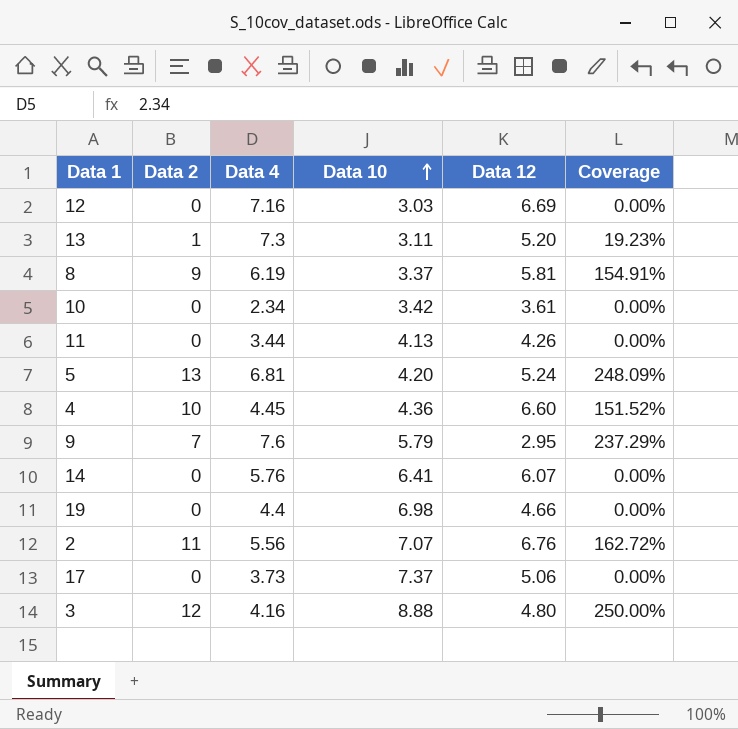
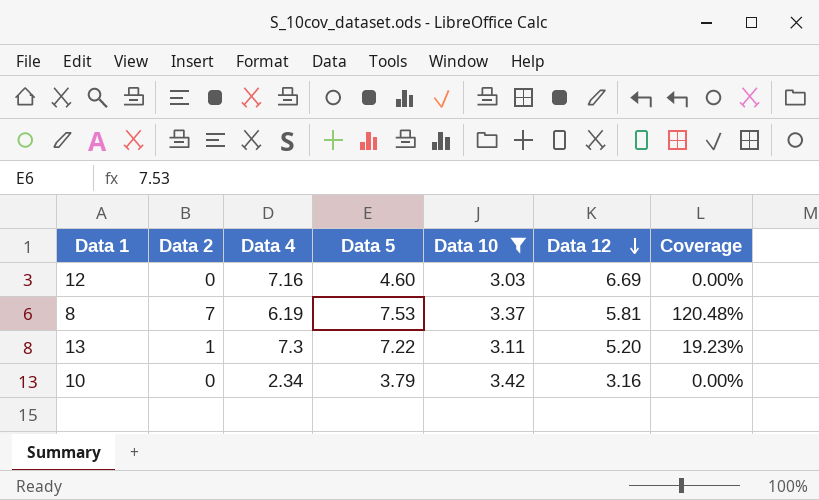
filter: none -> Data 10 <= 3.42
row order: Data 10 ascending -> Data 12 descending
column Data 5 | position: none -> 4
8 | Data 2: 9 -> 7
8 | Coverage: 154.91% -> 120.48%
10 | Data 12: 3.61 -> 3.16

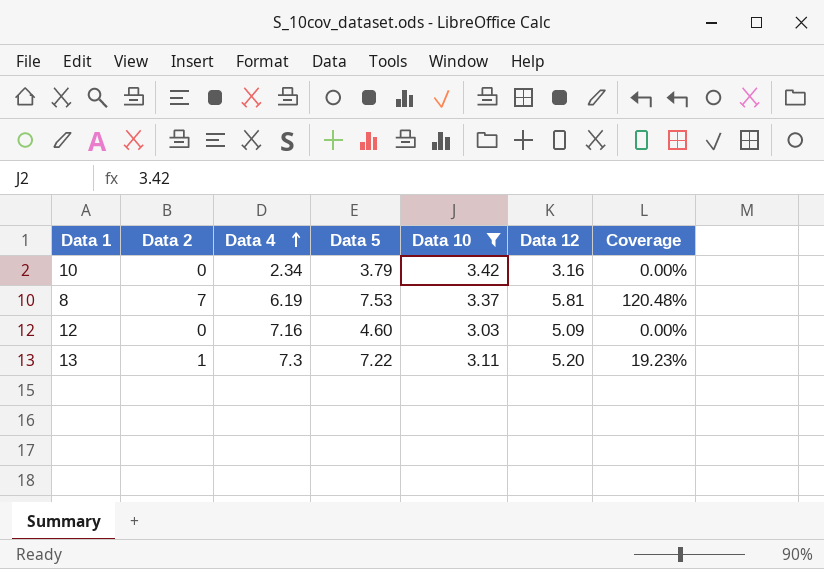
row order: Data 12 descending -> Data 4 ascending
12 | Data 12: 6.69 -> 5.09

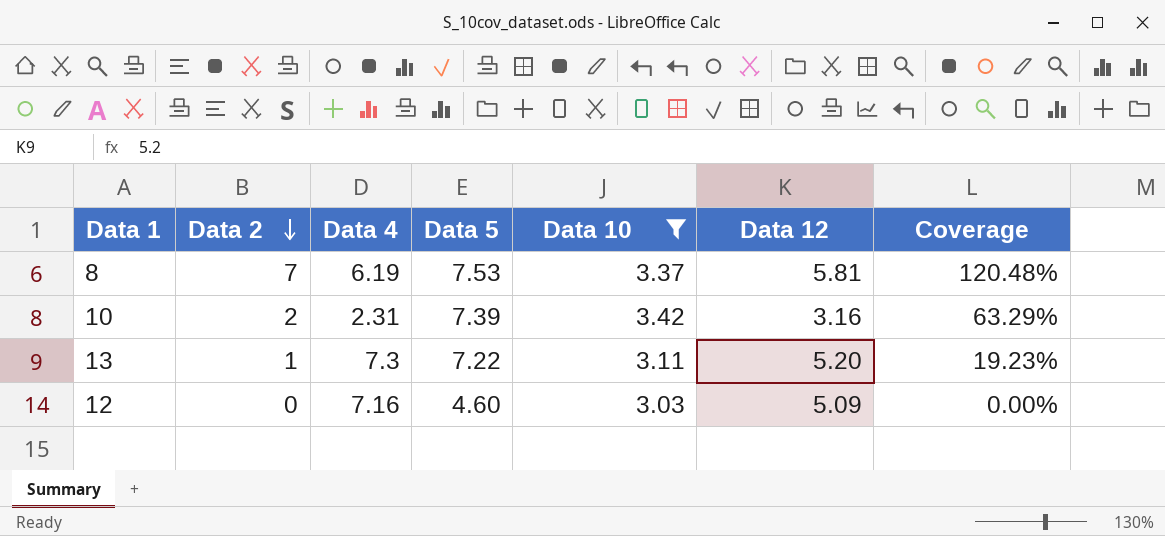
row order: Data 4 ascending -> Data 2 descending
10 | Data 2: 0 -> 2
10 | Data 4: 2.34 -> 2.31
10 | Data 5: 3.79 -> 7.39
10 | Coverage: 0.00% -> 63.29%

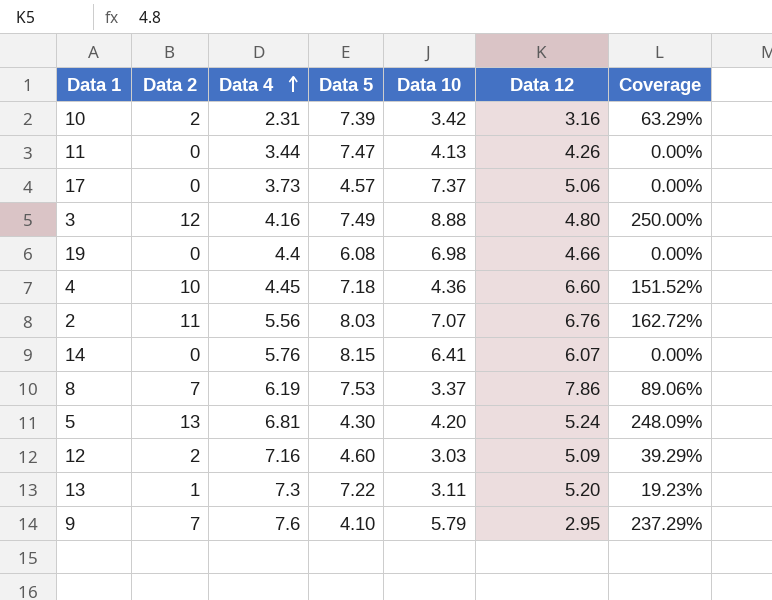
filter: Data 10 <= 3.42 -> none
row order: Data 2 descending -> Data 4 ascending
8 | Data 12: 5.81 -> 7.86
8 | Coverage: 120.48% -> 89.06%
12 | Data 2: 0 -> 2
12 | Coverage: 0.00% -> 39.29%

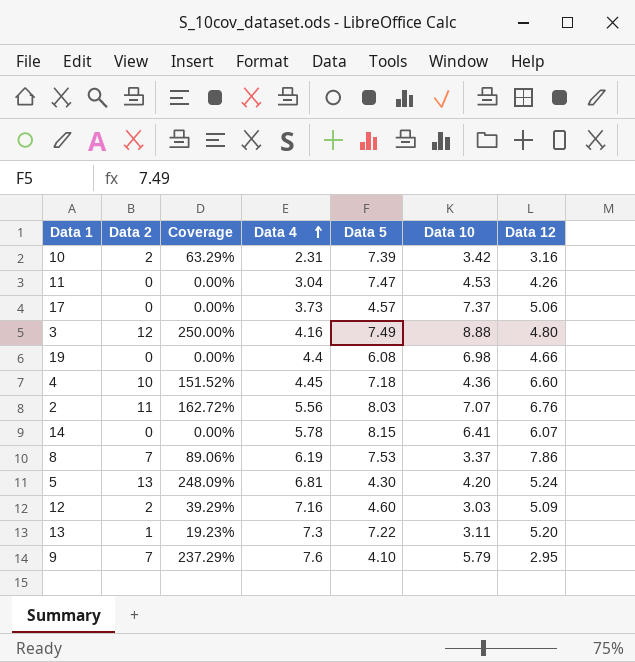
column Coverage | position: 7 -> 3
11 | Data 4: 3.44 -> 3.04
11 | Data 10: 4.13 -> 4.53
14 | Data 4: 5.76 -> 5.78

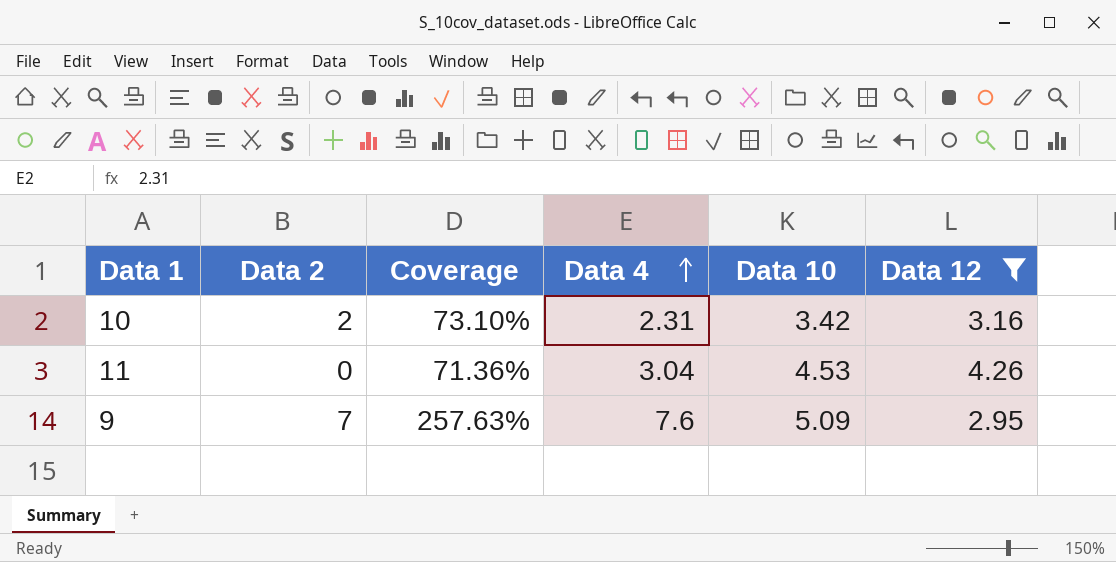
filter: none -> Data 12 <= 4.26
column Data 5 | position: 5 -> none
column Coverage | formula: [Data 2] / [Data 12] -> [Data 4] / [Data 12]
9 | Data 10: 5.79 -> 5.09

